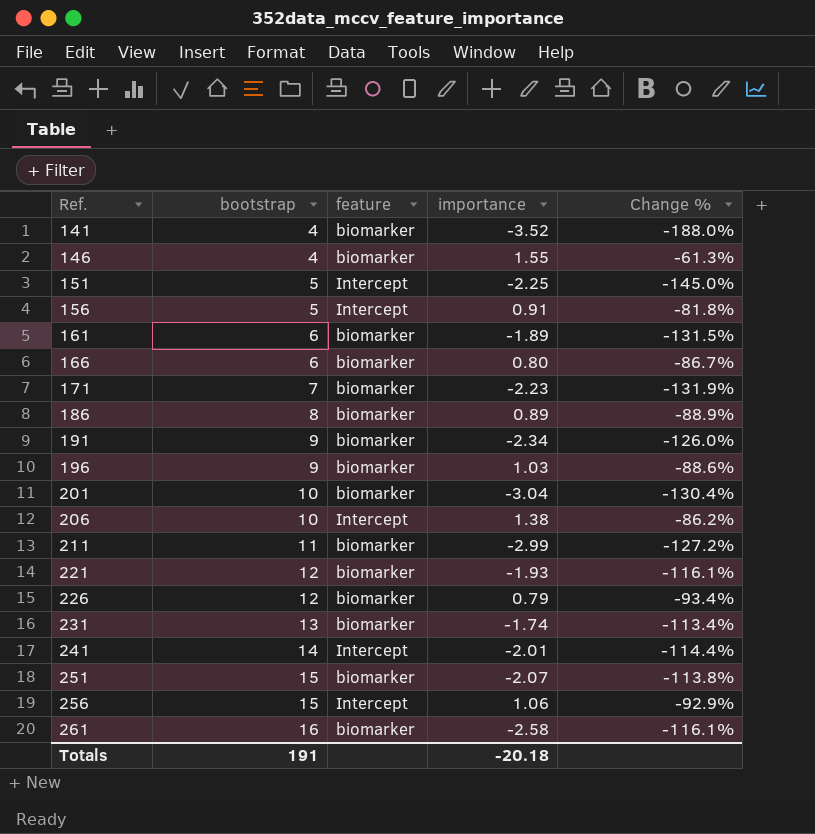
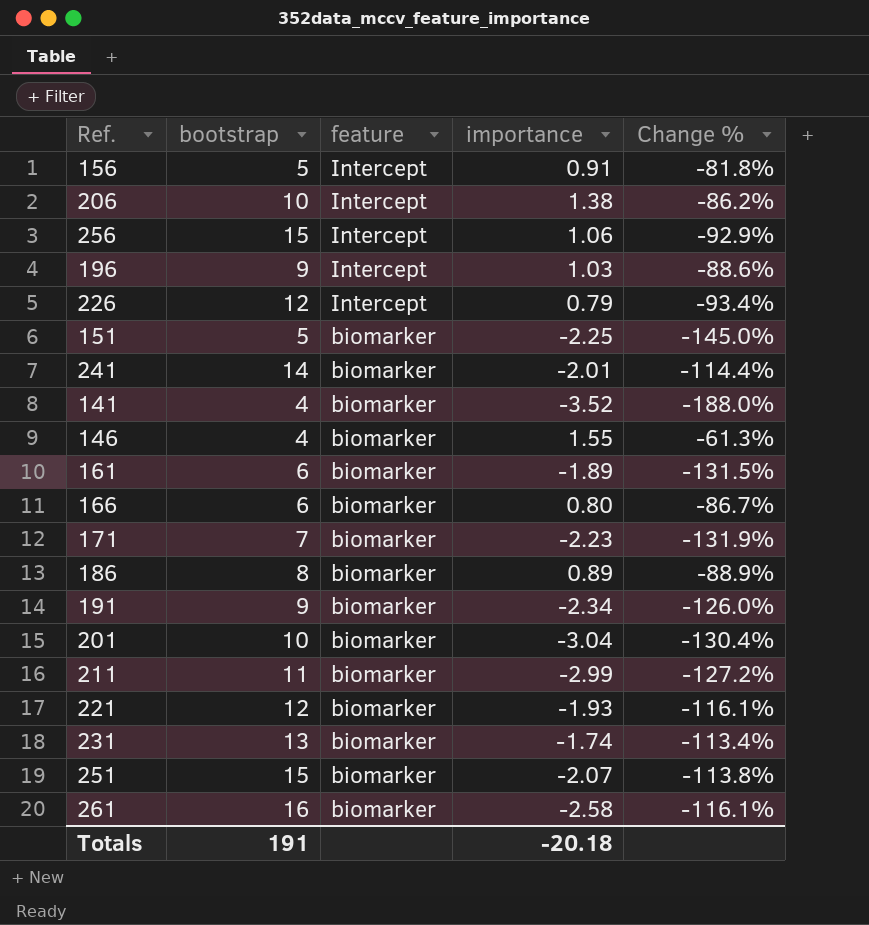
row order: Ref. ascending -> feature descending
196 | feature: biomarker -> Intercept
226 | feature: biomarker -> Intercept
151 | feature: Intercept -> biomarker
241 | feature: Intercept -> biomarker

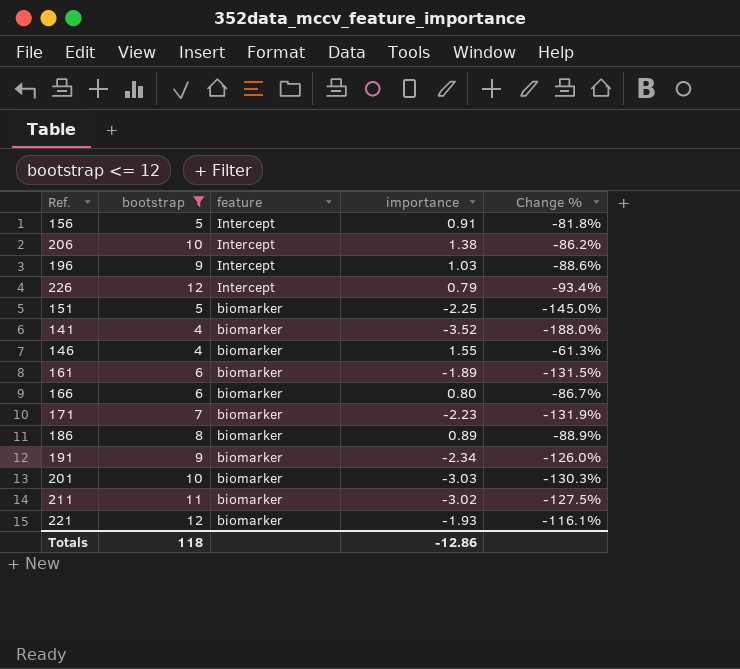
filter: none -> bootstrap <= 12
201 | importance: -3.04 -> -3.03
201 | Change %: -130.4% -> -130.3%
211 | importance: -2.99 -> -3.02
211 | Change %: -127.2% -> -127.5%
Totals | bootstrap: 191 -> 118
Totals | importance: -20.18 -> -12.86

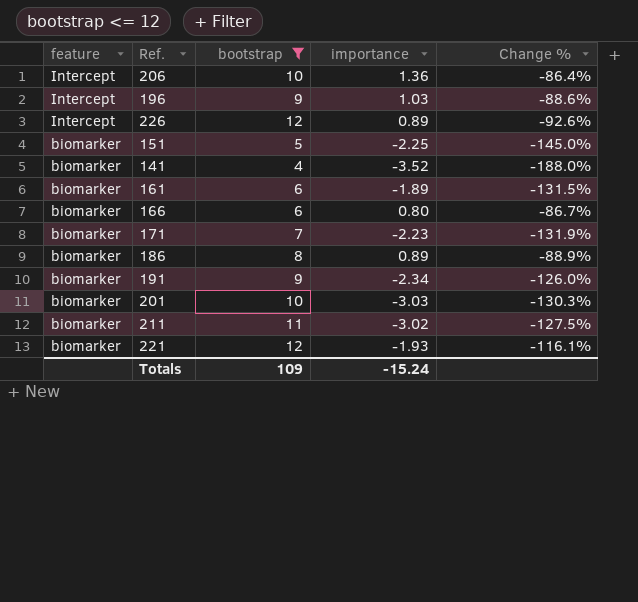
column feature | position: 3 -> 1
row 156: 5 | Intercept | 0.91 | -81.8% -> none
row 146: 4 | biomarker | 1.55 | -61.3% -> none
206 | importance: 1.38 -> 1.36
206 | Change %: -86.2% -> -86.4%
226 | importance: 0.79 -> 0.89
226 | Change %: -93.4% -> -92.6%
Totals | bootstrap: 118 -> 109
Totals | importance: -12.86 -> -15.24

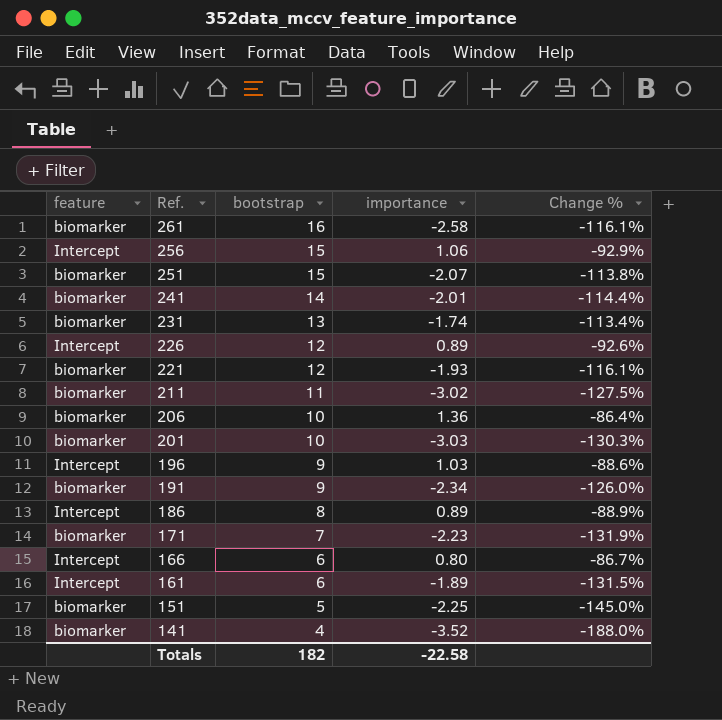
filter: bootstrap <= 12 -> none
row order: feature descending -> Ref. descending
206 | feature: Intercept -> biomarker
186 | feature: biomarker -> Intercept
166 | feature: biomarker -> Intercept
161 | feature: biomarker -> Intercept
Totals | bootstrap: 109 -> 182
Totals | importance: -15.24 -> -22.58

